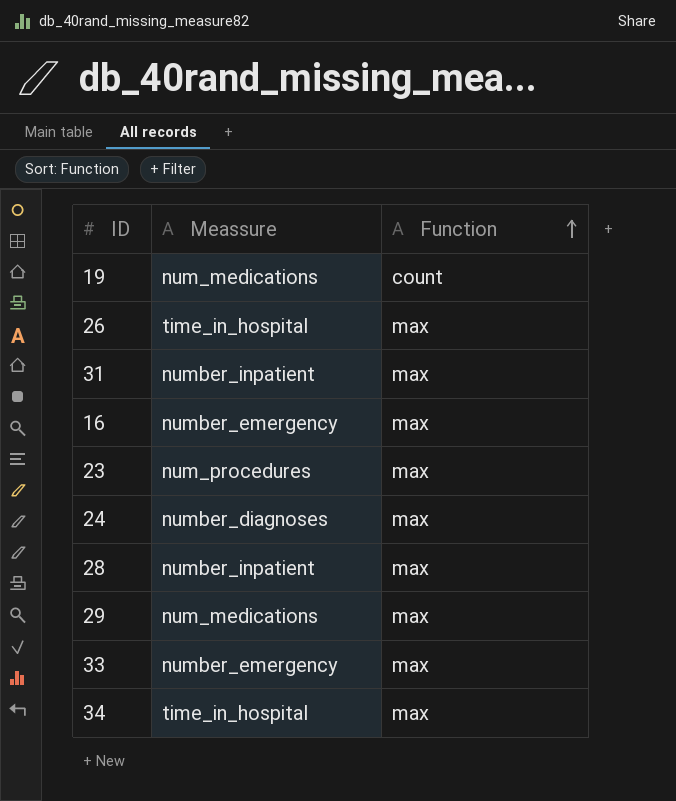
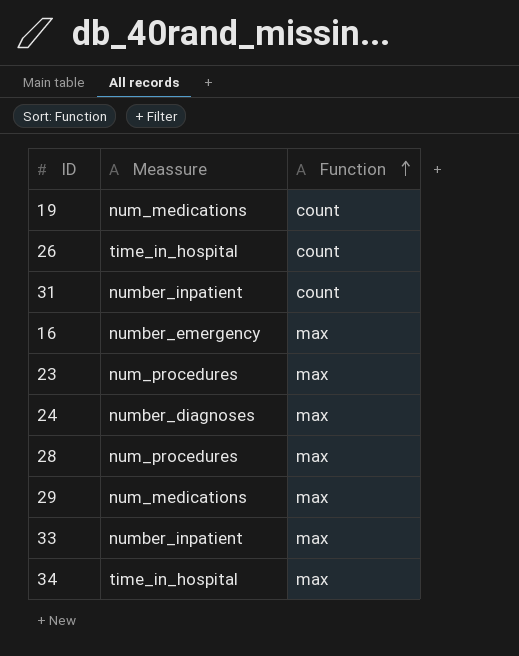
26 | Function: max -> count
31 | Function: max -> count
28 | Meassure: number_inpatient -> num_procedures
33 | Meassure: number_emergency -> number_inpatient

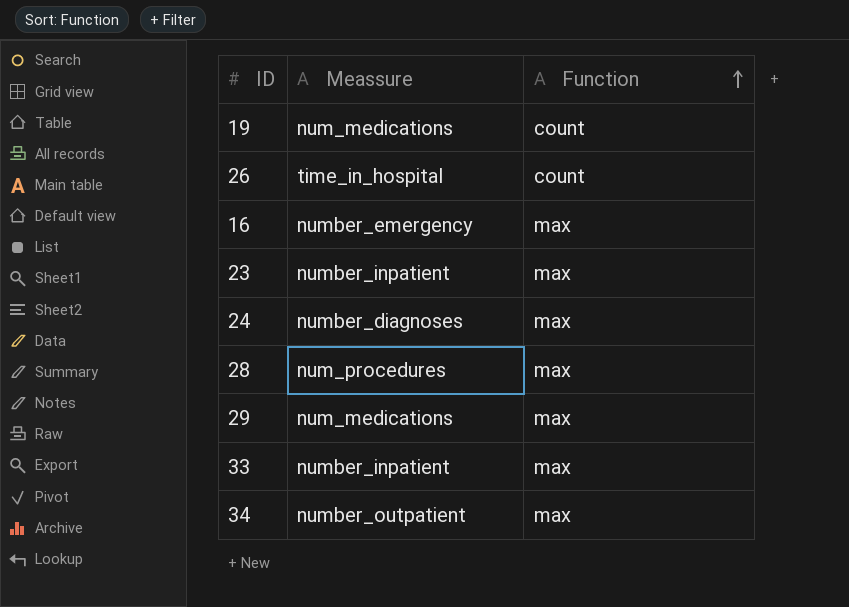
row 31: number_inpatient | count -> none
23 | Meassure: num_procedures -> number_inpatient
34 | Meassure: time_in_hospital -> number_outpatient

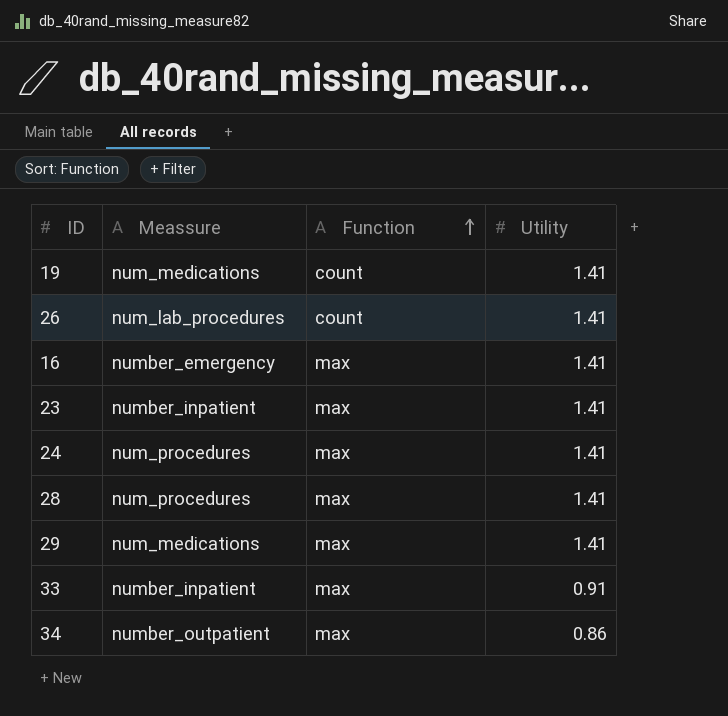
column Utility | position: none -> 4
26 | Meassure: time_in_hospital -> num_lab_procedures
24 | Meassure: number_diagnoses -> num_procedures

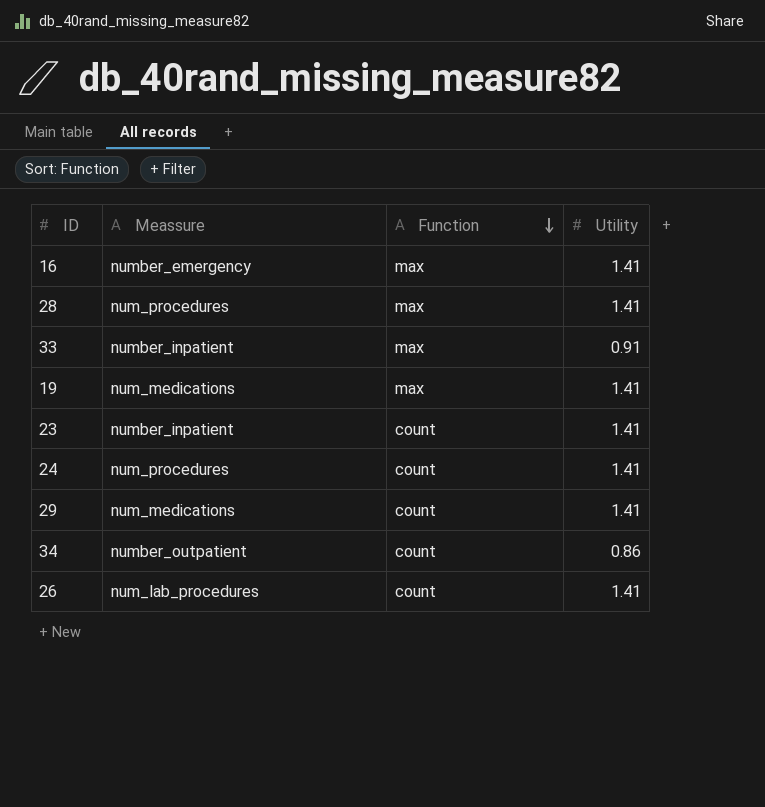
row order: Function ascending -> Function descending
19 | Function: count -> max
23 | Function: max -> count
24 | Function: max -> count
29 | Function: max -> count
34 | Function: max -> count

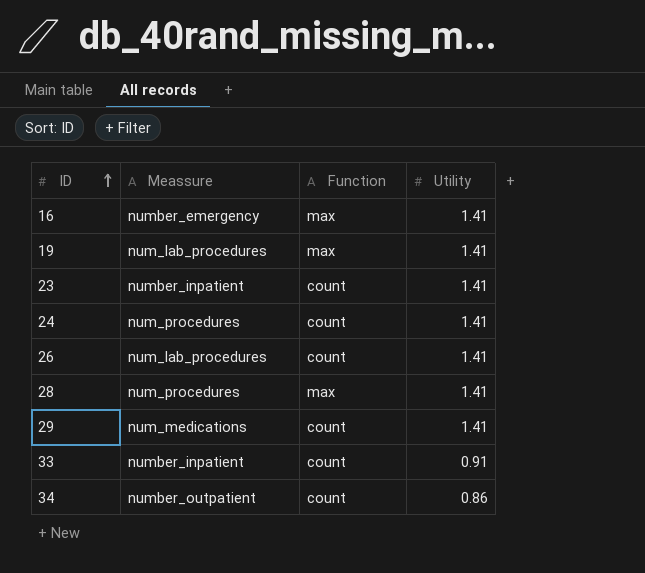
row order: Function descending -> ID ascending
19 | Meassure: num_medications -> num_lab_procedures
33 | Function: max -> count

